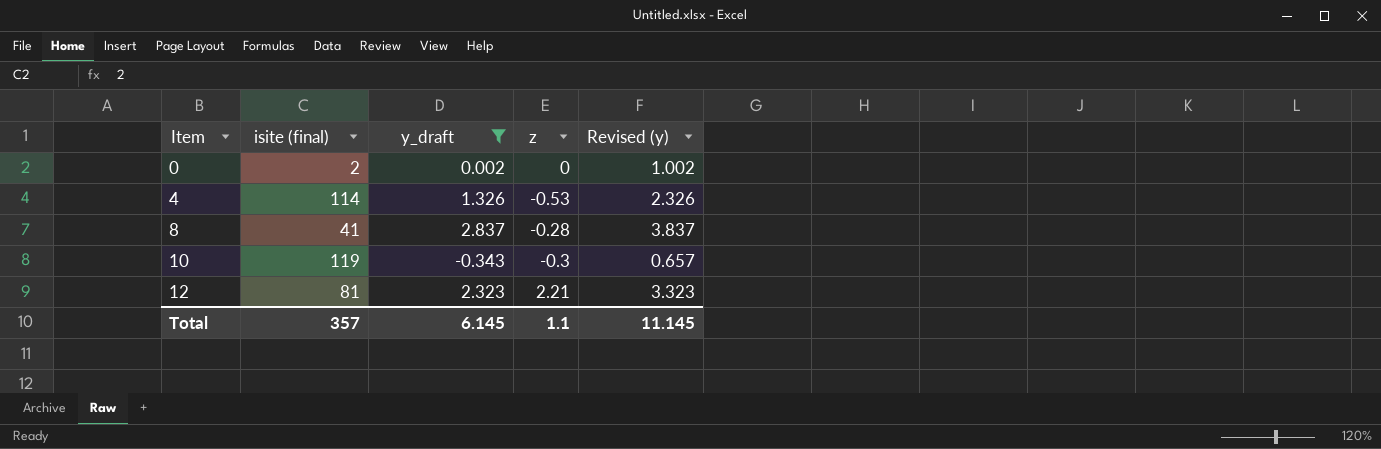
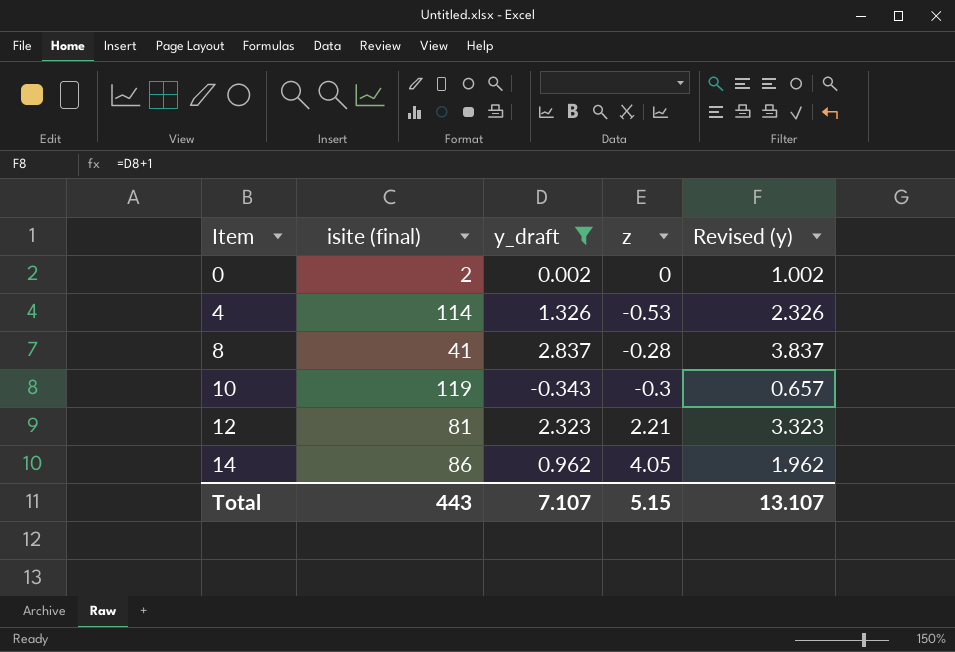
row 14: none -> 86 | 0.962 | 4.05 | 1.962
Total | isite (final): 357 -> 443
Total | y_draft: 6.145 -> 7.107
Total | z: 1.1 -> 5.15
Total | Revised (y): 11.145 -> 13.107

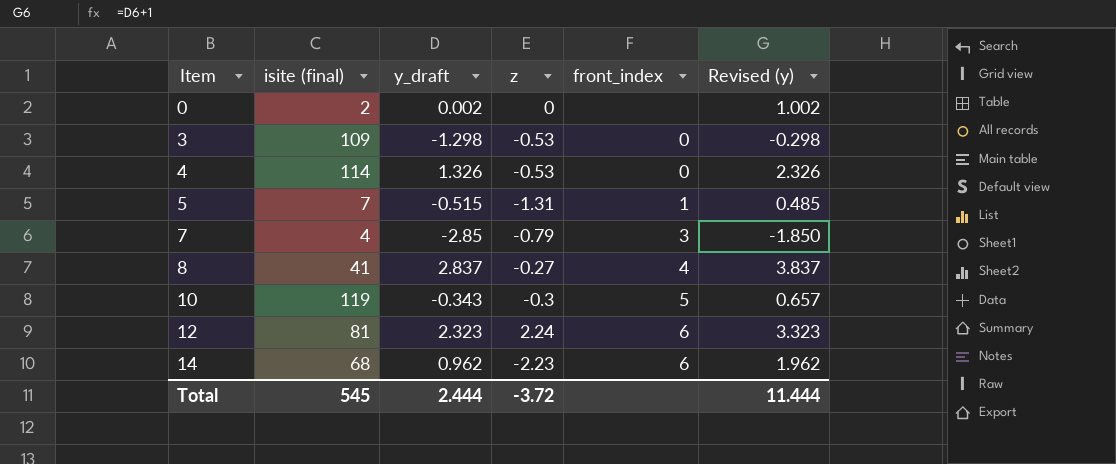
filter: y_draft >= -0.343 -> none
column front_index | position: none -> 5
8 | z: -0.28 -> -0.27
12 | z: 2.21 -> 2.24
14 | isite (final): 86 -> 68
14 | z: 4.05 -> -2.23
Total | isite (final): 443 -> 545
Total | y_draft: 7.107 -> 2.444
Total | z: 5.15 -> -3.72
Total | Revised (y): 13.107 -> 11.444

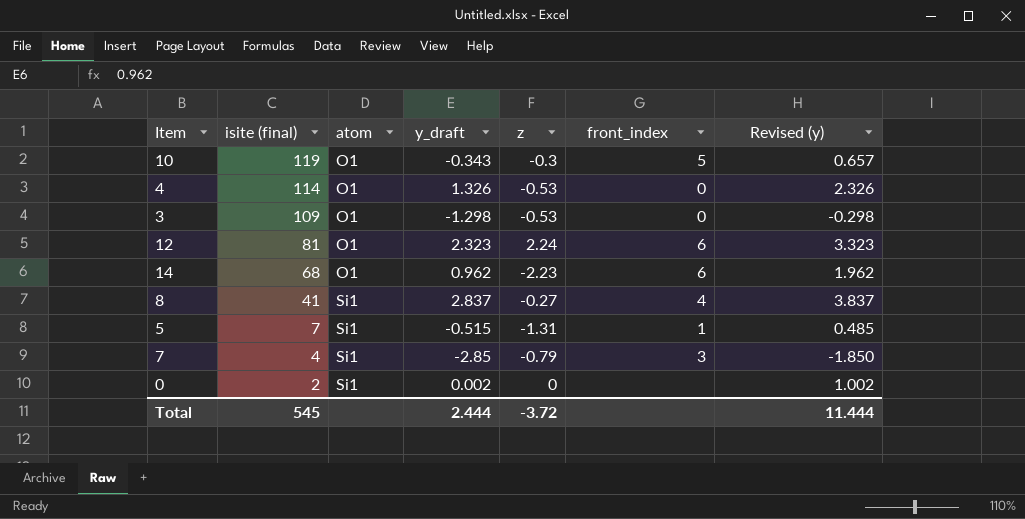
row order: Item ascending -> isite (final) descending
column atom | position: none -> 3

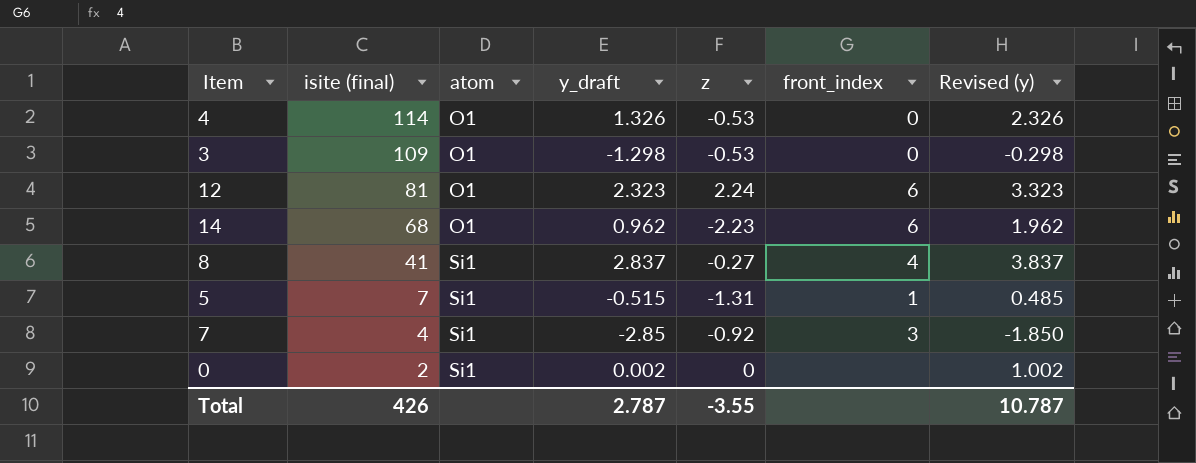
row 10: 119 | O1 | -0.343 | -0.3 | 5 | 0.657 -> none
7 | z: -0.79 -> -0.92
Total | isite (final): 545 -> 426
Total | y_draft: 2.444 -> 2.787
Total | z: -3.72 -> -3.55
Total | Revised (y): 11.444 -> 10.787

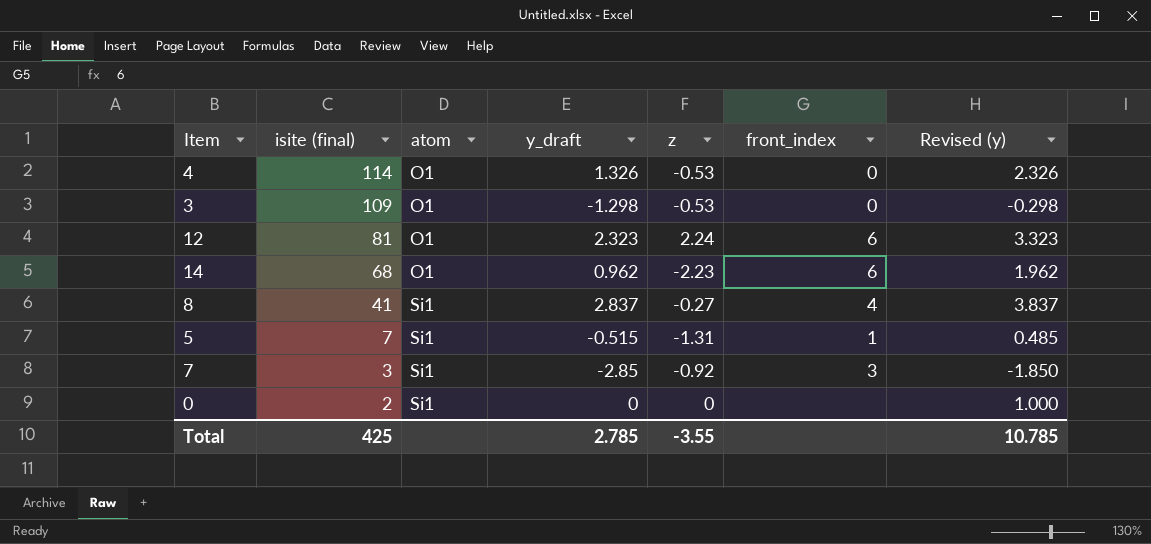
7 | isite (final): 4 -> 3
0 | y_draft: 0.002 -> 0
0 | Revised (y): 1.002 -> 1.000
Total | isite (final): 426 -> 425
Total | y_draft: 2.787 -> 2.785
Total | Revised (y): 10.787 -> 10.785

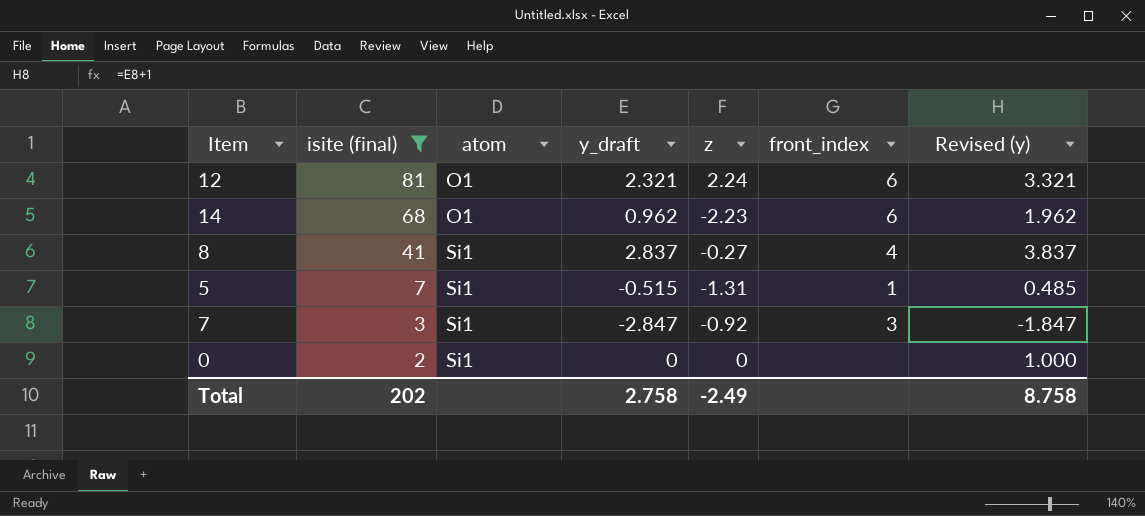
filter: none -> isite (final) <= 81
12 | y_draft: 2.323 -> 2.321
12 | Revised (y): 3.323 -> 3.321
7 | y_draft: -2.85 -> -2.847
7 | Revised (y): -1.850 -> -1.847
Total | isite (final): 425 -> 202
Total | y_draft: 2.785 -> 2.758
Total | z: -3.55 -> -2.49
Total | Revised (y): 10.785 -> 8.758

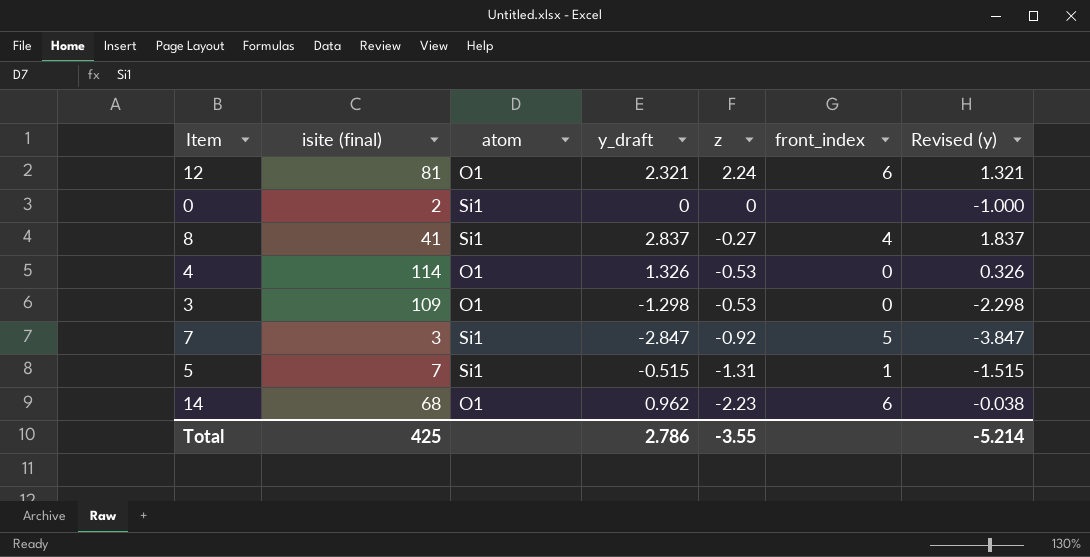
filter: isite (final) <= 81 -> none
row order: isite (final) descending -> z descending
column Revised (y) | formula: [y_draft] + 1 -> [y_draft] - 1
7 | front_index: 3 -> 5
Total | isite (final): 202 -> 425
Total | y_draft: 2.758 -> 2.786
Total | z: -2.49 -> -3.55
Total | Revised (y): 8.758 -> -5.214

